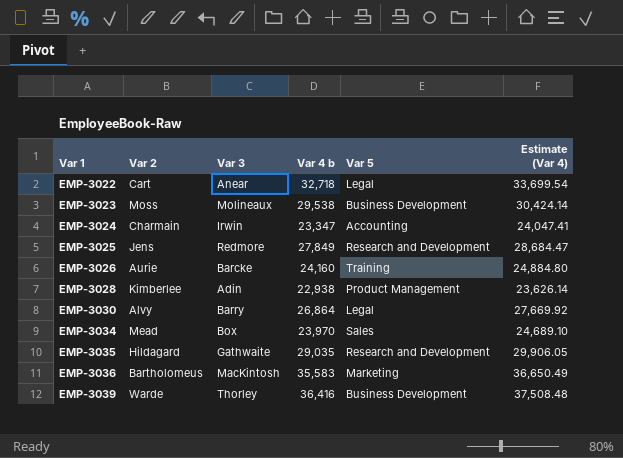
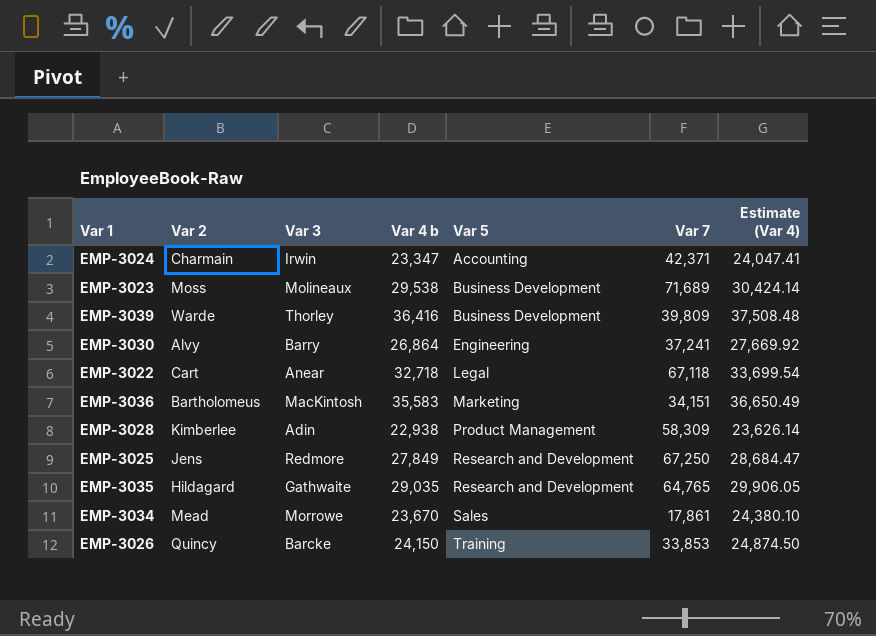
row order: Var 1 ascending -> Var 5 ascending
column Var 7 | position: none -> 6
EMP-3030 | Var 5: Legal -> Engineering
EMP-3034 | Var 3: Box -> Morrowe
EMP-3034 | Var 4 b: 23,970 -> 23,670
EMP-3034 | Estimate (Var 4): 24,689.10 -> 24,380.10
EMP-3026 | Var 2: Aurie -> Quincy
EMP-3026 | Var 4 b: 24,160 -> 24,150
EMP-3026 | Estimate (Var 4): 24,884.80 -> 24,874.50

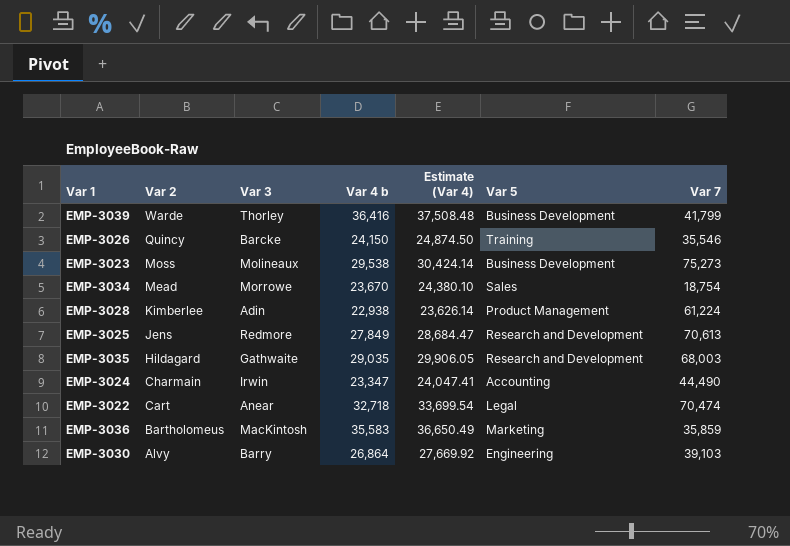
row order: Var 5 ascending -> Var 2 descending
column Estimate (Var 4) | position: 7 -> 5
EMP-3039 | Var 7: 39,809 -> 41,799
EMP-3026 | Var 7: 33,853 -> 35,546
EMP-3023 | Var 7: 71,689 -> 75,273
EMP-3034 | Var 7: 17,861 -> 18,754
EMP-3028 | Var 7: 58,309 -> 61,224
EMP-3025 | Var 7: 67,250 -> 70,613
EMP-3035 | Var 7: 64,765 -> 68,003
EMP-3024 | Var 7: 42,371 -> 44,490
EMP-3022 | Var 7: 67,118 -> 70,474
EMP-3036 | Var 7: 34,151 -> 35,859
EMP-3030 | Var 7: 37,241 -> 39,103

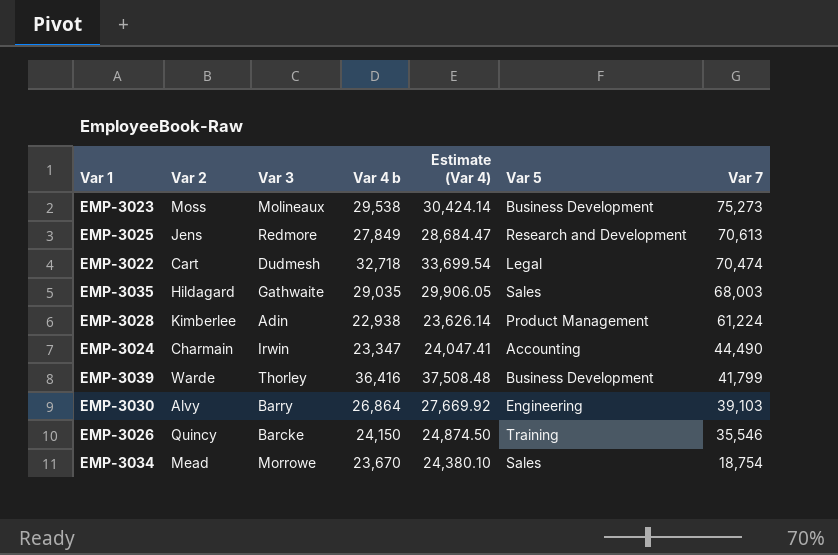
row order: Var 2 descending -> Var 7 descending
row EMP-3036: Bartholomeus | MacKintosh | 35,583 | 36,650.49 | Marketing | 35,859 -> none
EMP-3022 | Var 3: Anear -> Dudmesh
EMP-3035 | Var 5: Research and Development -> Sales

